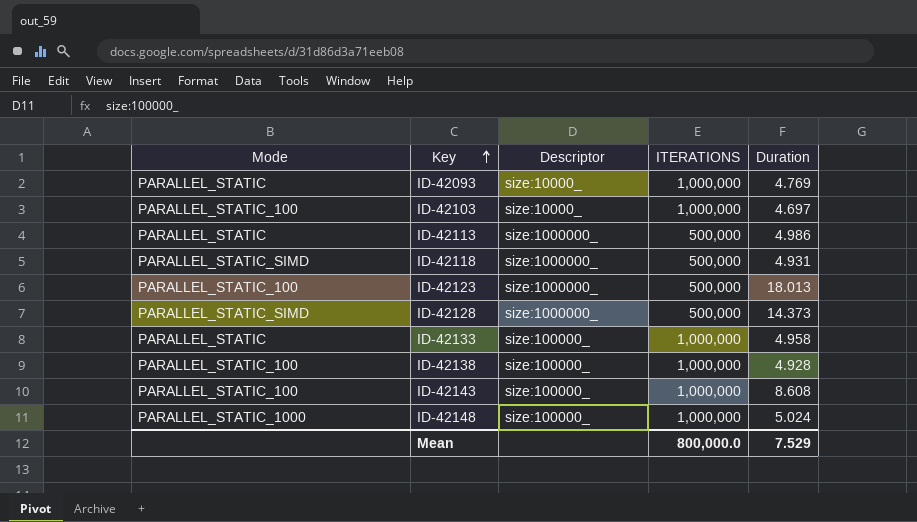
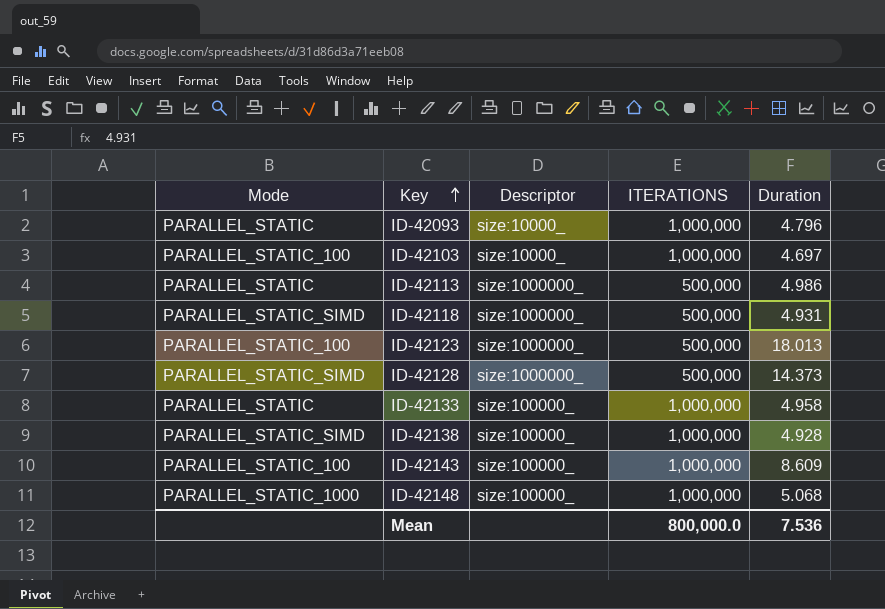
ID-42093 | Duration: 4.769 -> 4.796
ID-42138 | Mode: PARALLEL_STATIC_100 -> PARALLEL_STATIC_SIMD
ID-42143 | Duration: 8.608 -> 8.609
ID-42148 | Duration: 5.024 -> 5.068
Mean | Duration: 7.529 -> 7.536

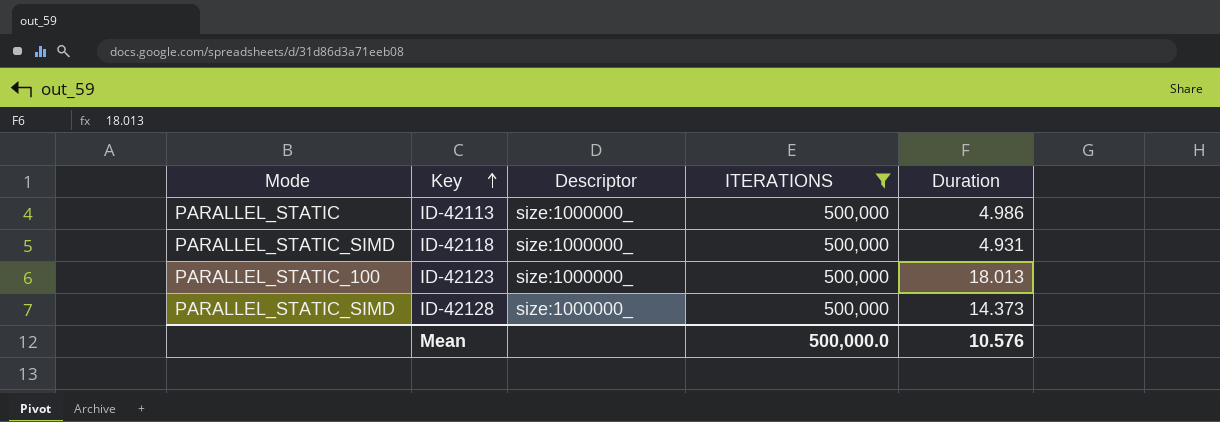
filter: none -> ITERATIONS = 500,000
Mean | ITERATIONS: 800,000.0 -> 500,000.0
Mean | Duration: 7.536 -> 10.576

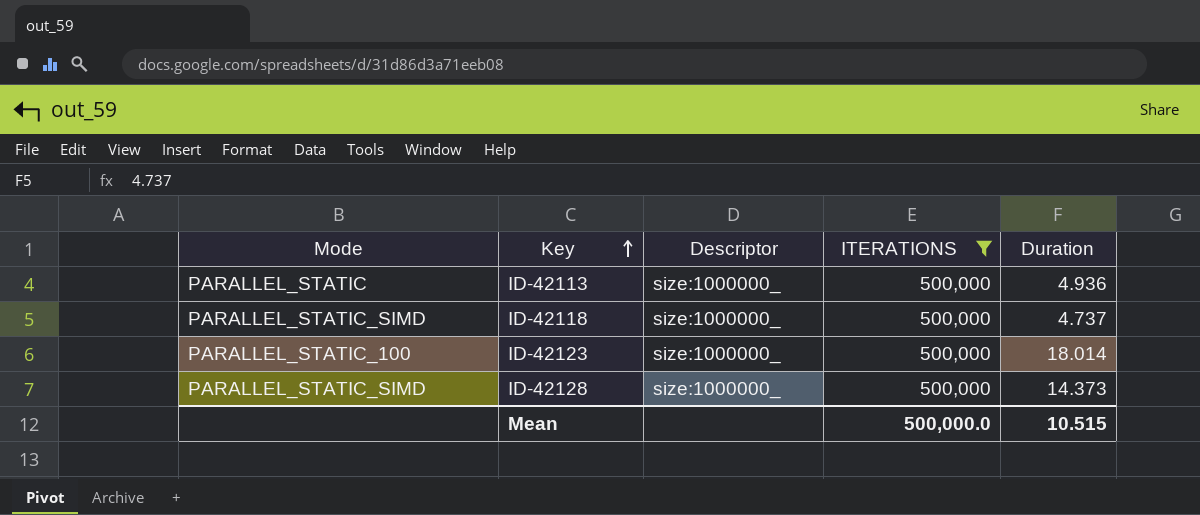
ID-42113 | Duration: 4.986 -> 4.936
ID-42118 | Duration: 4.931 -> 4.737
ID-42123 | Duration: 18.013 -> 18.014
Mean | Duration: 10.576 -> 10.515

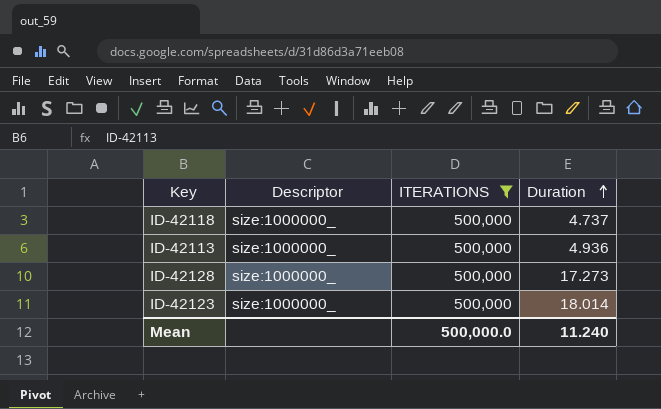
row order: Key ascending -> Duration ascending
column Mode | position: 1 -> none
ID-42128 | Duration: 14.373 -> 17.273
Mean | Duration: 10.515 -> 11.240

